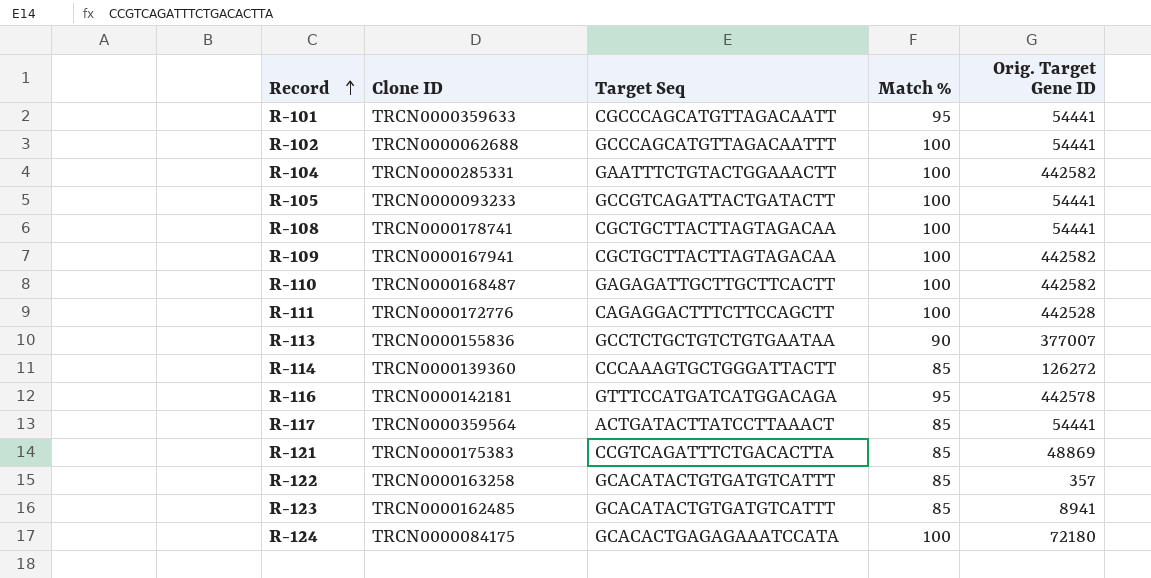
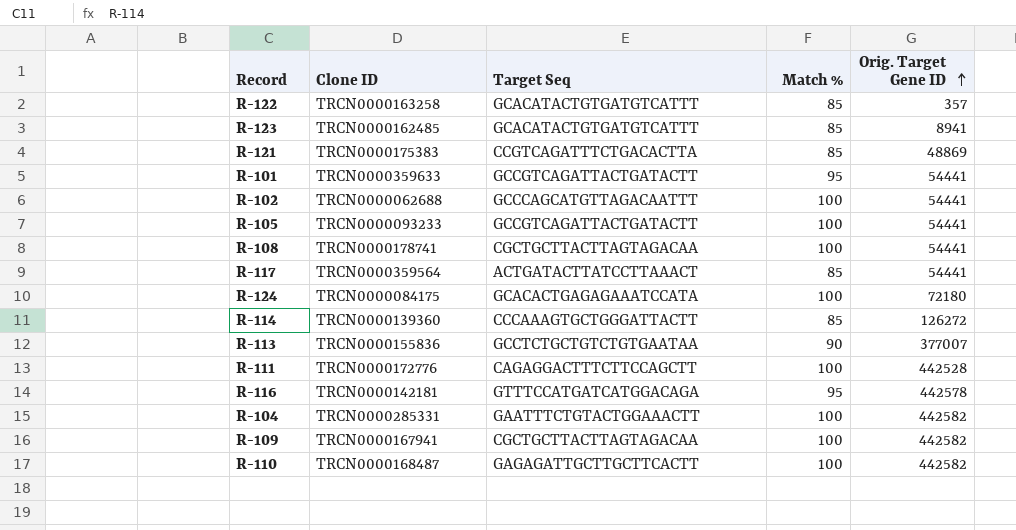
row order: Record ascending -> Orig. Target Gene ID ascending
R-101 | Target Seq: CGCCCAGCATGTTAGACAATT -> GCCGTCAGATTACTGATACTT

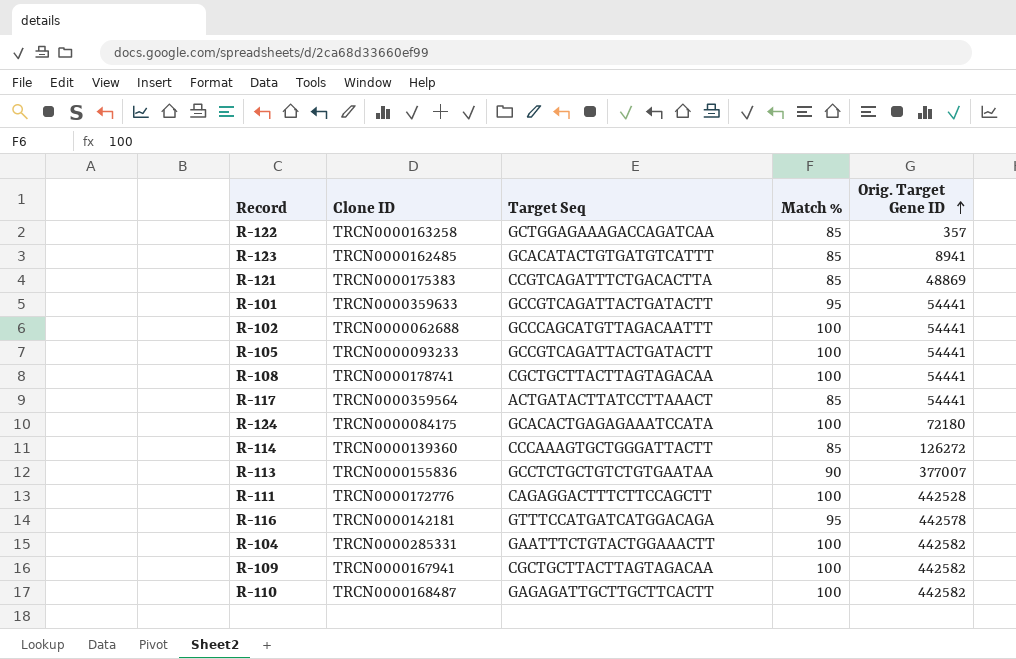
R-122 | Target Seq: GCACATACTGTGATGTCATTT -> GCTGGAGAAAGACCAGATCAA

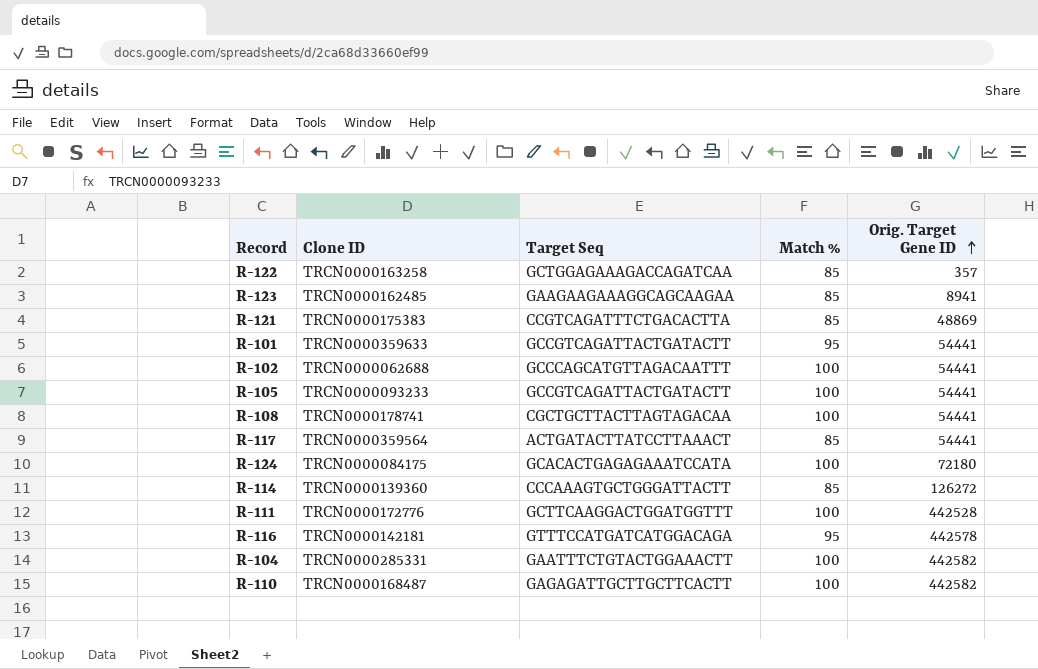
row R-113: TRCN0000155836 | GCCTCTGCTGTCTGTGAATAA | 90 | 377007 -> none
row R-109: TRCN0000167941 | CGCTGCTTACTTAGTAGACAA | 100 | 442582 -> none
R-123 | Target Seq: GCACATACTGTGATGTCATTT -> GAAGAAGAAAGGCAGCAAGAA
R-111 | Target Seq: CAGAGGACTTTCTTCCAGCTT -> GCTTCAAGGACTGGATGGTTT

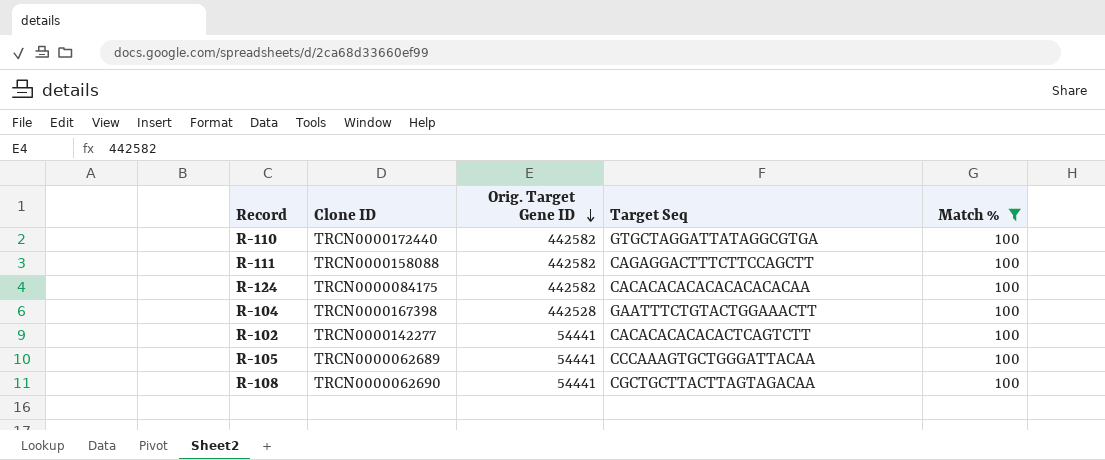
filter: none -> Match % = 100
row order: Orig. Target Gene ID ascending -> Orig. Target Gene ID descending
column Orig. Target Gene ID | position: 5 -> 3
R-110 | Clone ID: TRCN0000168487 -> TRCN0000172440
R-110 | Target Seq: GAGAGATTGCTTGCTTCACTT -> GTGCTAGGATTATAGGCGTGA
R-111 | Clone ID: TRCN0000172776 -> TRCN0000158088
R-111 | Orig. Target Gene ID: 442528 -> 442582
R-111 | Target Seq: GCTTCAAGGACTGGATGGTTT -> CAGAGGACTTTCTTCCAGCTT
R-124 | Orig. Target Gene ID: 72180 -> 442582
R-124 | Target Seq: GCACACTGAGAGAAATCCATA -> CACACACACACACACACACAA
R-104 | Clone ID: TRCN0000285331 -> TRCN0000167398
R-104 | Orig. Target Gene ID: 442582 -> 442528
R-102 | Clone ID: TRCN0000062688 -> TRCN0000142277
R-102 | Target Seq: GCCCAGCATGTTAGACAATTT -> CACACACACACACTCAGTCTT
R-105 | Clone ID: TRCN0000093233 -> TRCN0000062689
R-105 | Target Seq: GCCGTCAGATTACTGATACTT -> CCCAAAGTGCTGGGATTACAA
R-108 | Clone ID: TRCN0000178741 -> TRCN0000062690

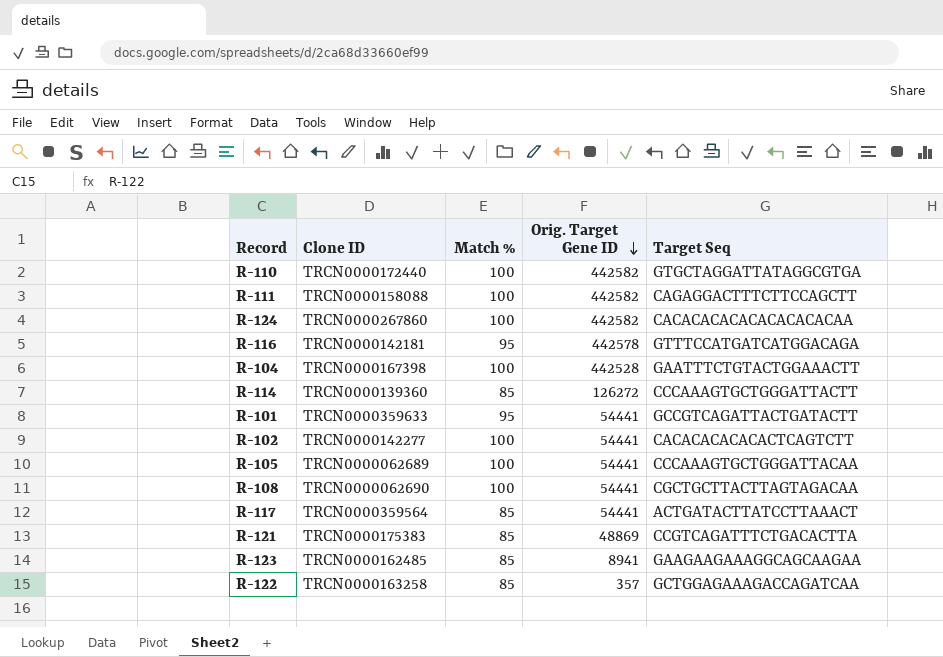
filter: Match % = 100 -> none
column Match % | position: 5 -> 3
R-124 | Clone ID: TRCN0000084175 -> TRCN0000267860

